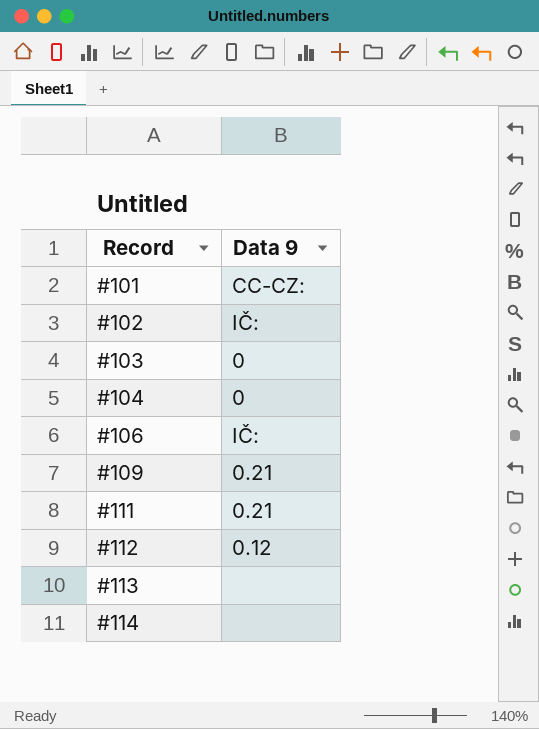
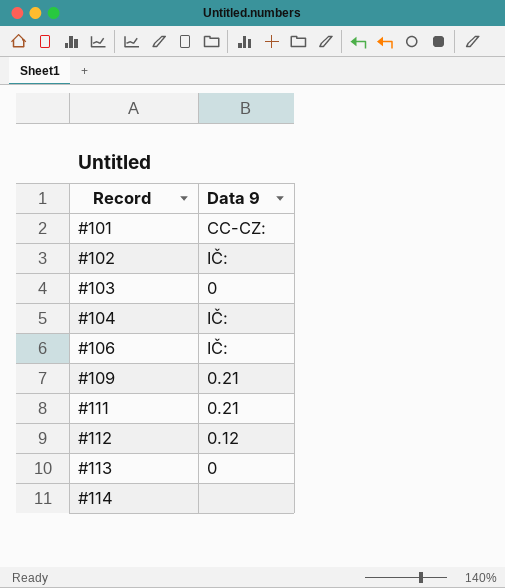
#104 | Data 9: 0 -> IČ:
#113 | Data 9: none -> 0

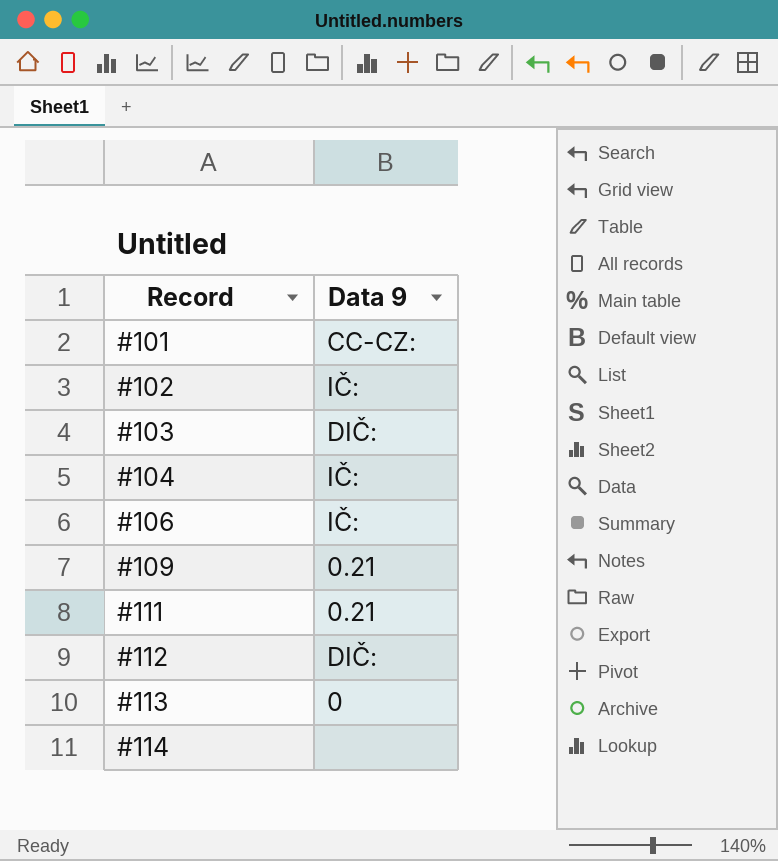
#103 | Data 9: 0 -> DIČ:
#112 | Data 9: 0.12 -> DIČ:

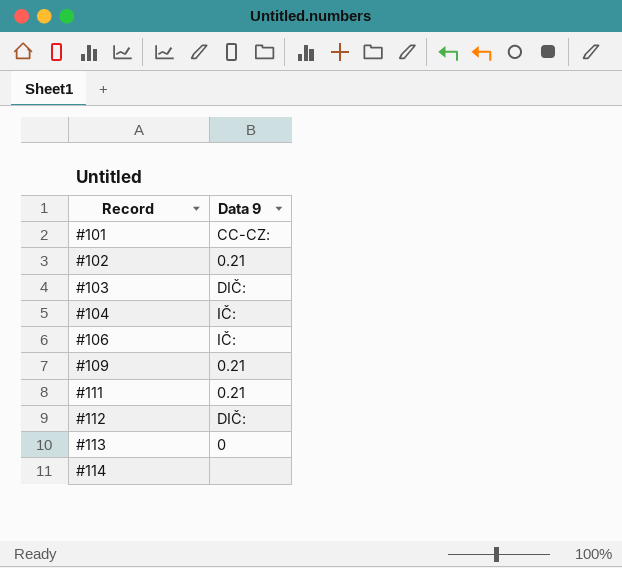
#102 | Data 9: IČ: -> 0.21

